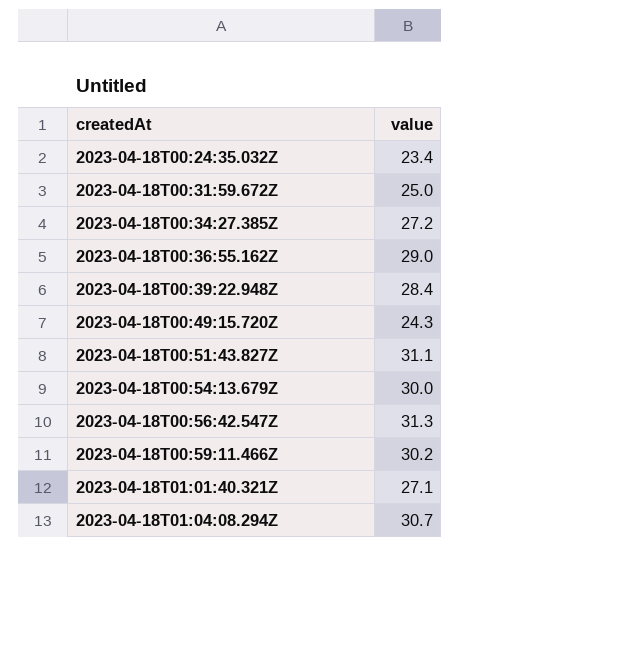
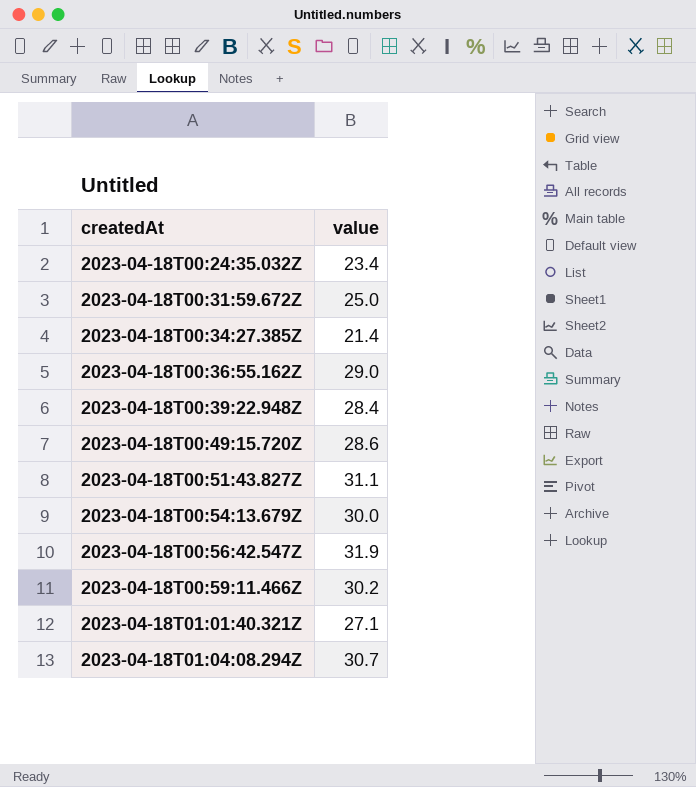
2023-04-18T00:34:27.385Z | value: 27.2 -> 21.4
2023-04-18T00:49:15.720Z | value: 24.3 -> 28.6
2023-04-18T00:56:42.547Z | value: 31.3 -> 31.9

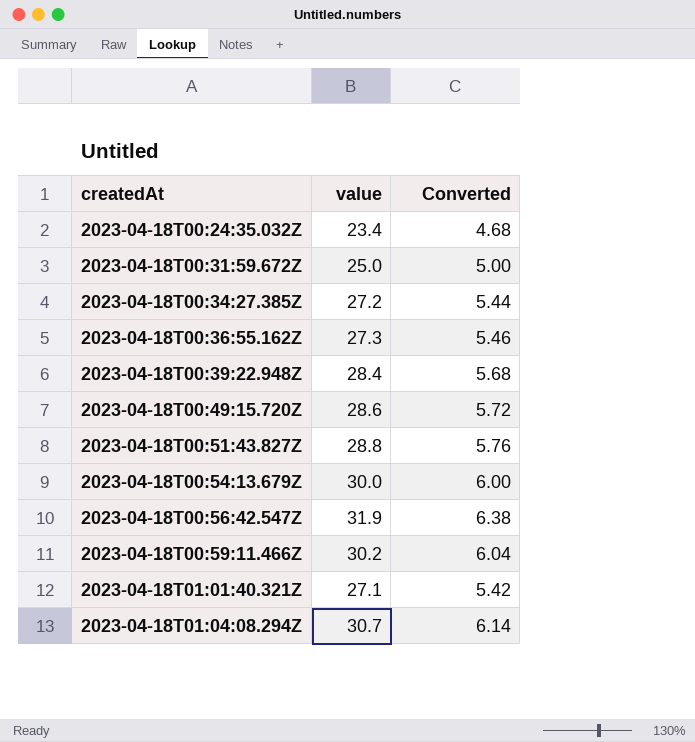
column Converted | formula: none -> [value] * 0.2
2023-04-18T00:34:27.385Z | value: 21.4 -> 27.2
2023-04-18T00:36:55.162Z | value: 29.0 -> 27.3
2023-04-18T00:51:43.827Z | value: 31.1 -> 28.8

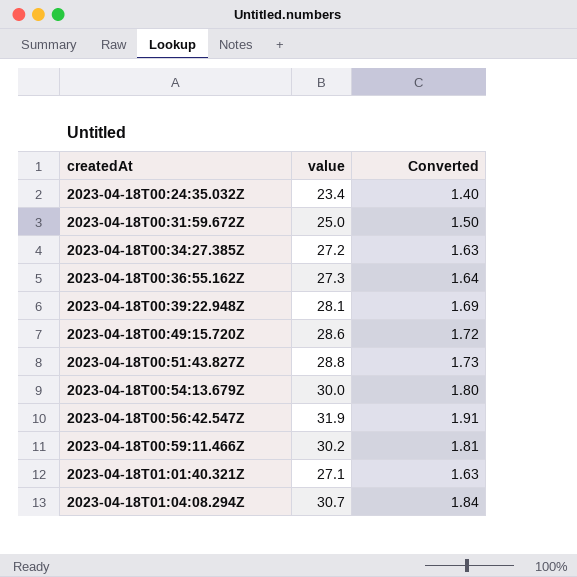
column Converted | formula: [value] * 0.2 -> [value] * 0.06
2023-04-18T00:39:22.948Z | value: 28.4 -> 28.1

